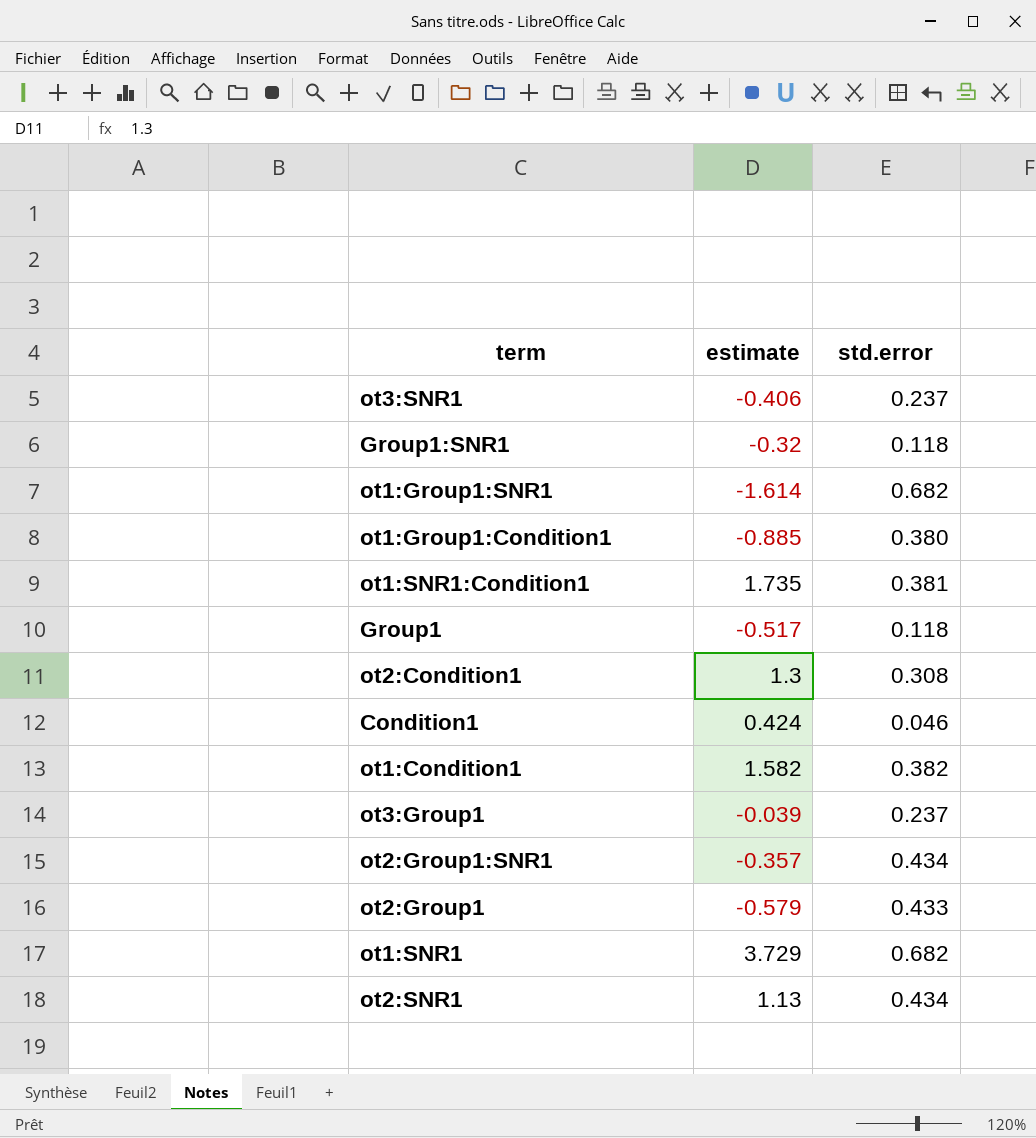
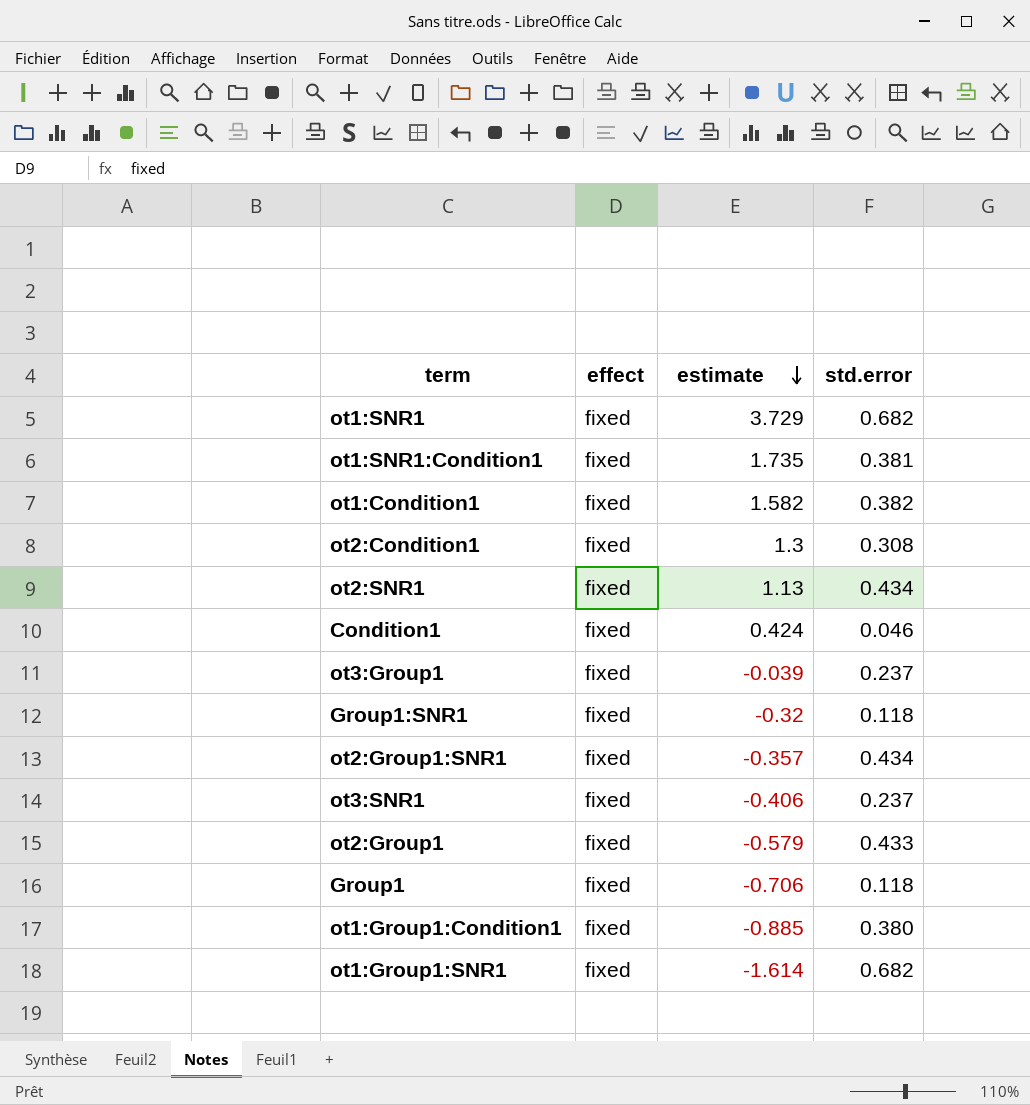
row order: none -> estimate descending
column effect | position: none -> 2
Group1 | estimate: -0.517 -> -0.706

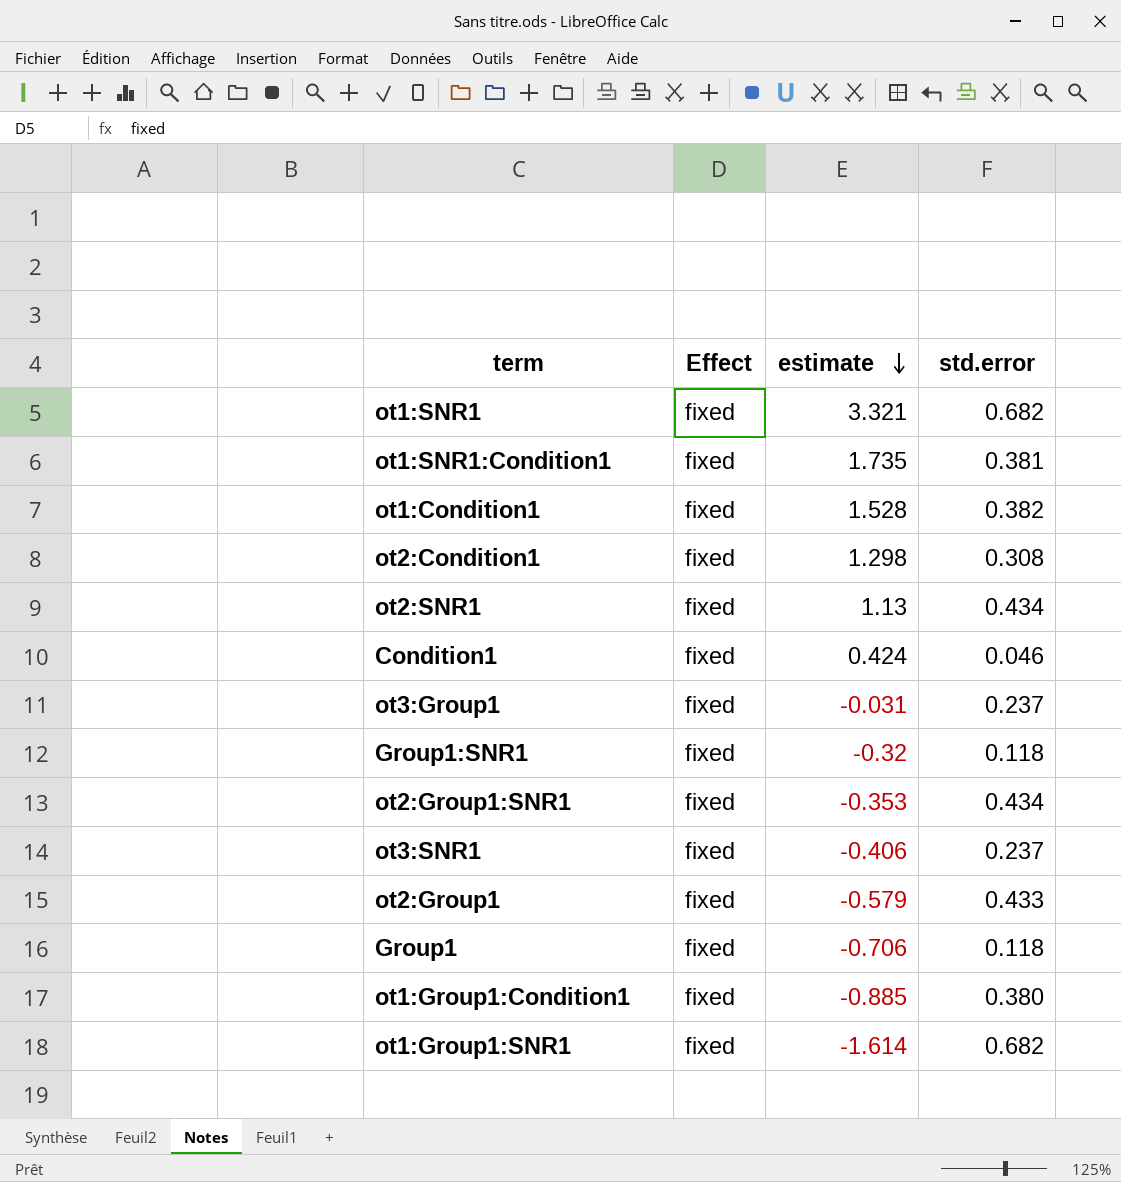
column name: effect -> Effect
ot1:SNR1 | estimate: 3.729 -> 3.321
ot1:Condition1 | estimate: 1.582 -> 1.528
ot2:Condition1 | estimate: 1.3 -> 1.298
ot3:Group1 | estimate: -0.039 -> -0.031
ot2:Group1:SNR1 | estimate: -0.357 -> -0.353

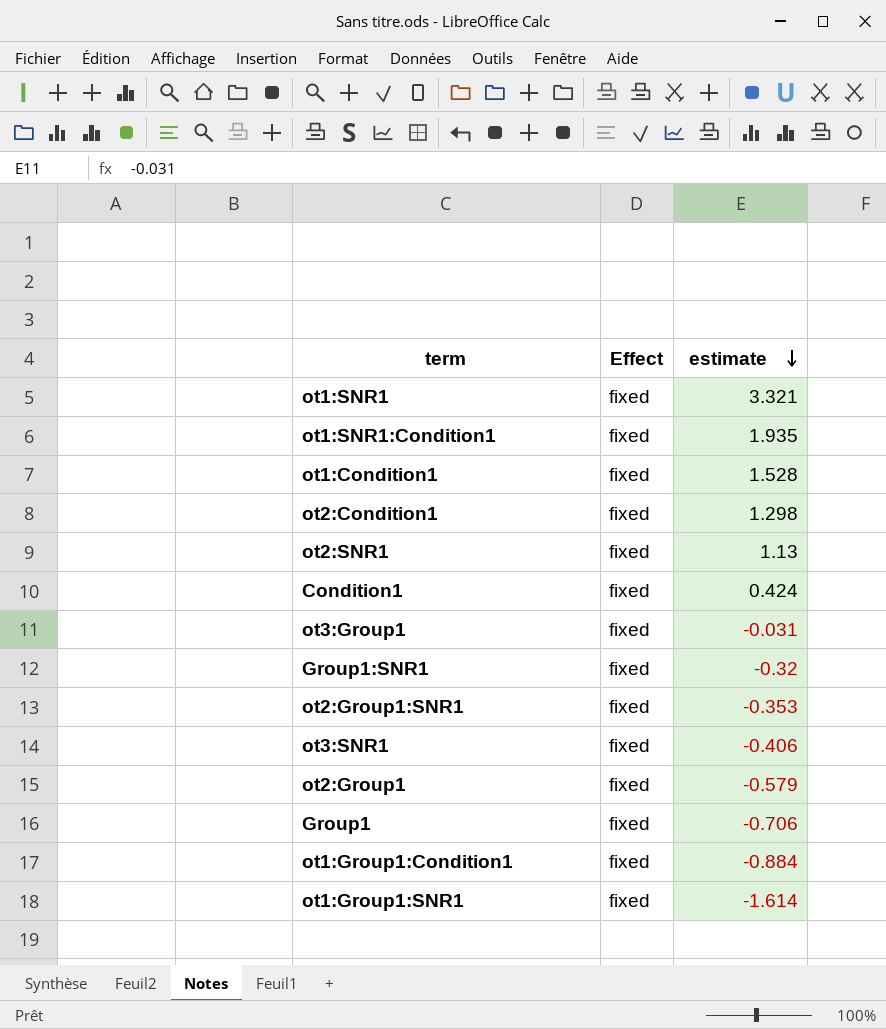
column std.error | position: 4 -> none
ot1:SNR1:Condition1 | estimate: 1.735 -> 1.935
ot1:Group1:Condition1 | estimate: -0.885 -> -0.884

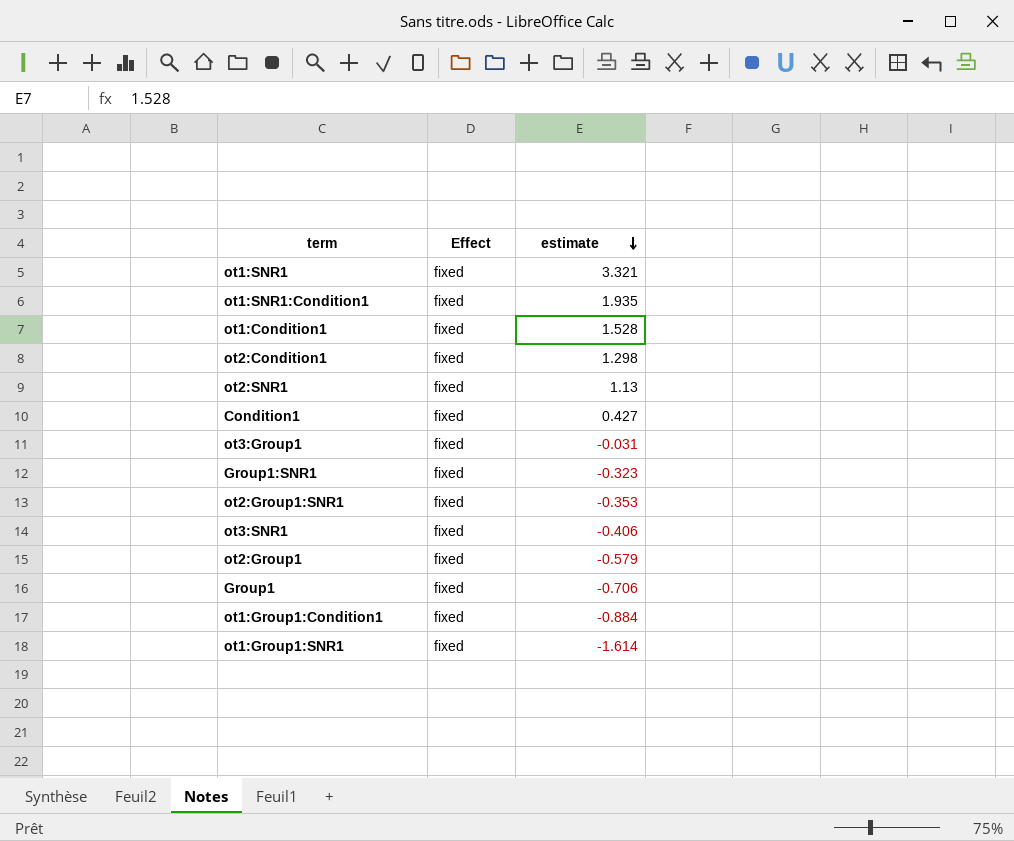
Condition1 | estimate: 0.424 -> 0.427
Group1:SNR1 | estimate: -0.32 -> -0.323

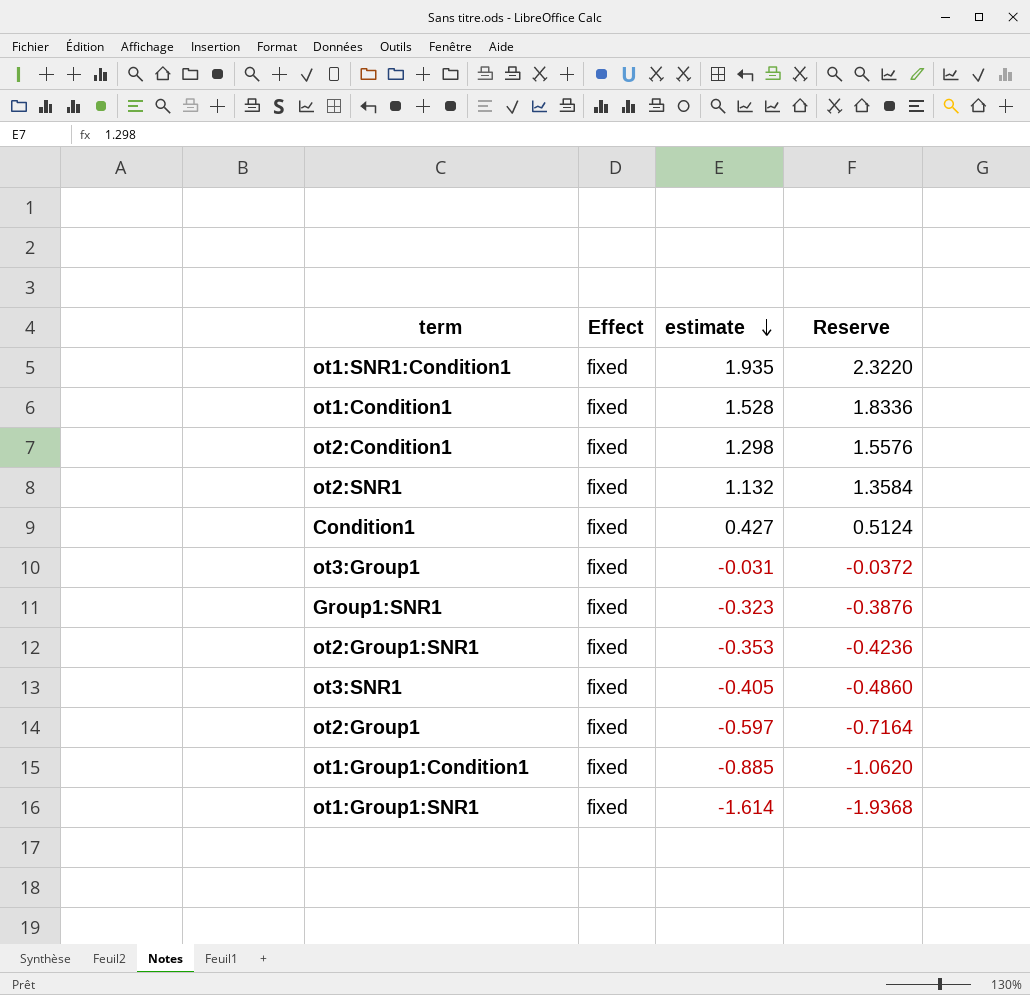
column Reserve | formula: none -> [estimate] * 1.2
row ot1:SNR1: fixed | 3.321 -> none
row Group1: fixed | -0.706 -> none
ot2:SNR1 | estimate: 1.13 -> 1.132
ot3:SNR1 | estimate: -0.406 -> -0.405
ot2:Group1 | estimate: -0.579 -> -0.597
ot1:Group1:Condition1 | estimate: -0.884 -> -0.885

